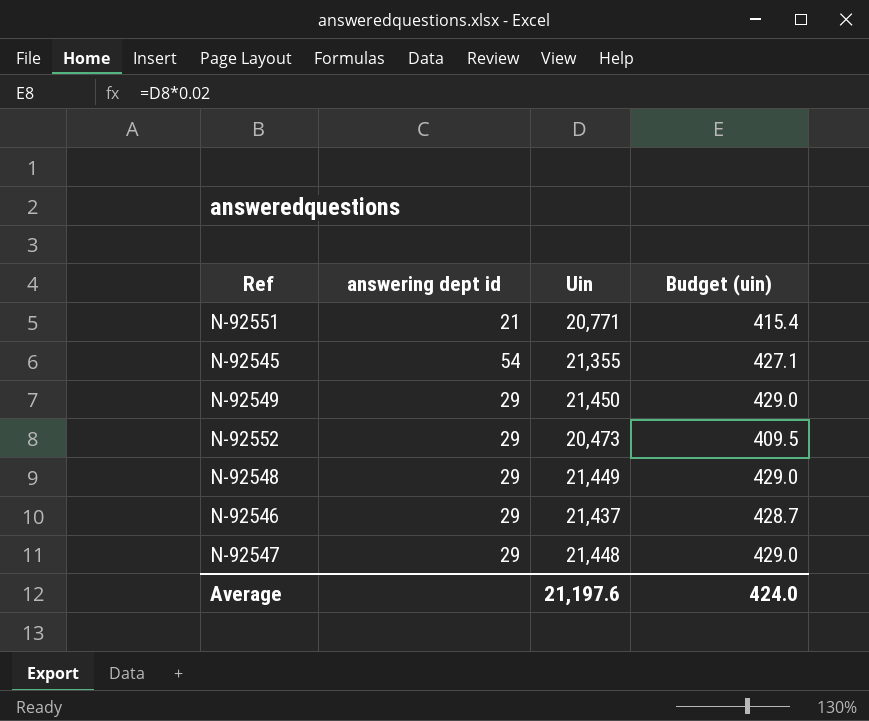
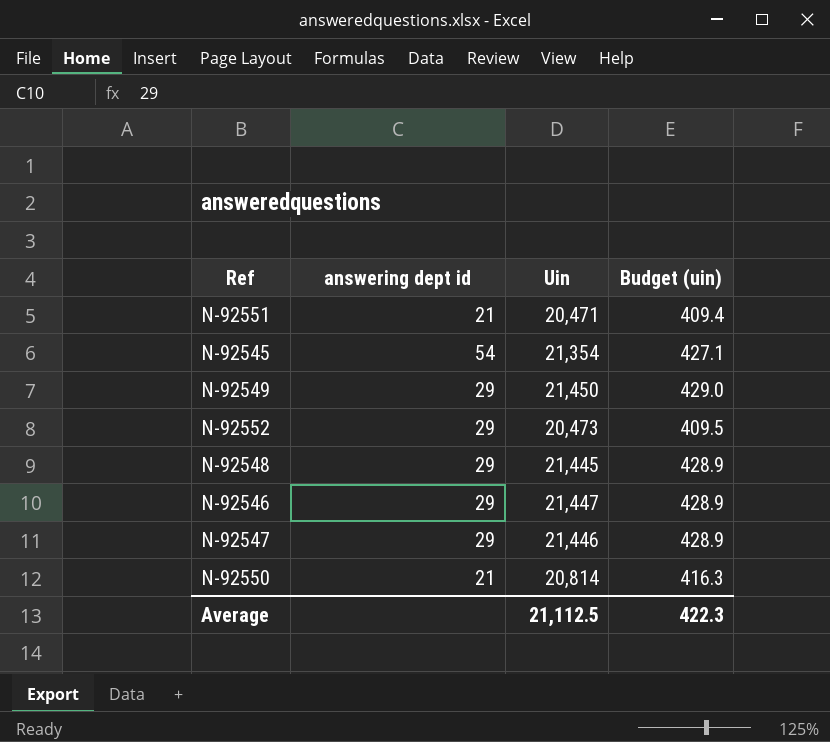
N-92551 | Uin: 20,771 -> 20,471
N-92551 | Budget (uin): 415.4 -> 409.4
N-92545 | Uin: 21,355 -> 21,354
N-92548 | Uin: 21,449 -> 21,445
N-92548 | Budget (uin): 429.0 -> 428.9
N-92546 | Uin: 21,437 -> 21,447
N-92546 | Budget (uin): 428.7 -> 428.9
N-92547 | Uin: 21,448 -> 21,446
N-92547 | Budget (uin): 429.0 -> 428.9
row N-92550: none -> 21 | 20,814 | 416.3
Average | Uin: 21,197.6 -> 21,112.5
Average | Budget (uin): 424.0 -> 422.3

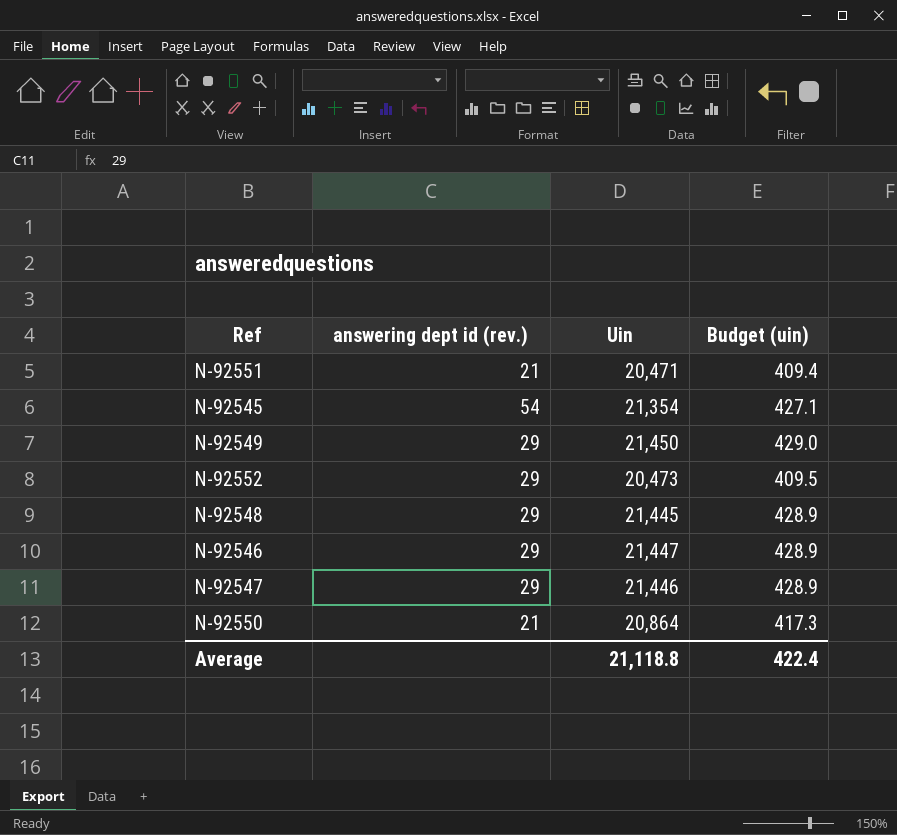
column name: answering dept id -> answering dept id (rev.)
N-92550 | Uin: 20,814 -> 20,864
N-92550 | Budget (uin): 416.3 -> 417.3
Average | Uin: 21,112.5 -> 21,118.8
Average | Budget (uin): 422.3 -> 422.4

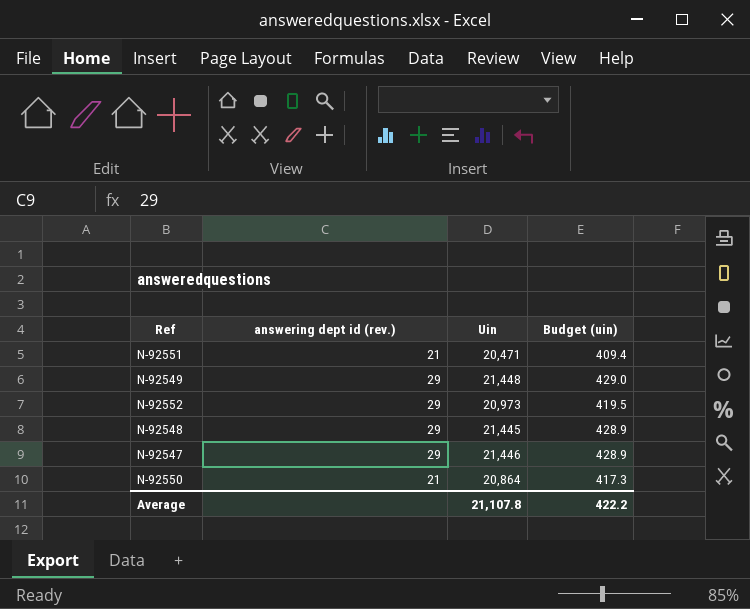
row N-92545: 54 | 21,354 | 427.1 -> none
row N-92546: 29 | 21,447 | 428.9 -> none
N-92549 | Uin: 21,450 -> 21,448
N-92552 | Uin: 20,473 -> 20,973
N-92552 | Budget (uin): 409.5 -> 419.5
Average | Uin: 21,118.8 -> 21,107.8
Average | Budget (uin): 422.4 -> 422.2

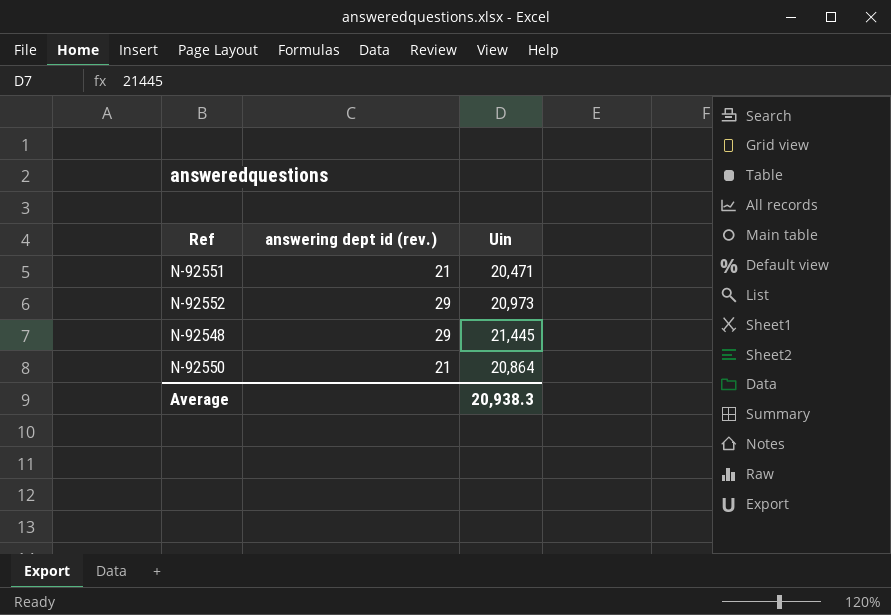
column Budget (uin) | formula: [Uin] * 0.02 -> none
row N-92549: 29 | 21,448 | 429.0 -> none
row N-92547: 29 | 21,446 | 428.9 -> none
Average | Uin: 21,107.8 -> 20,938.3

